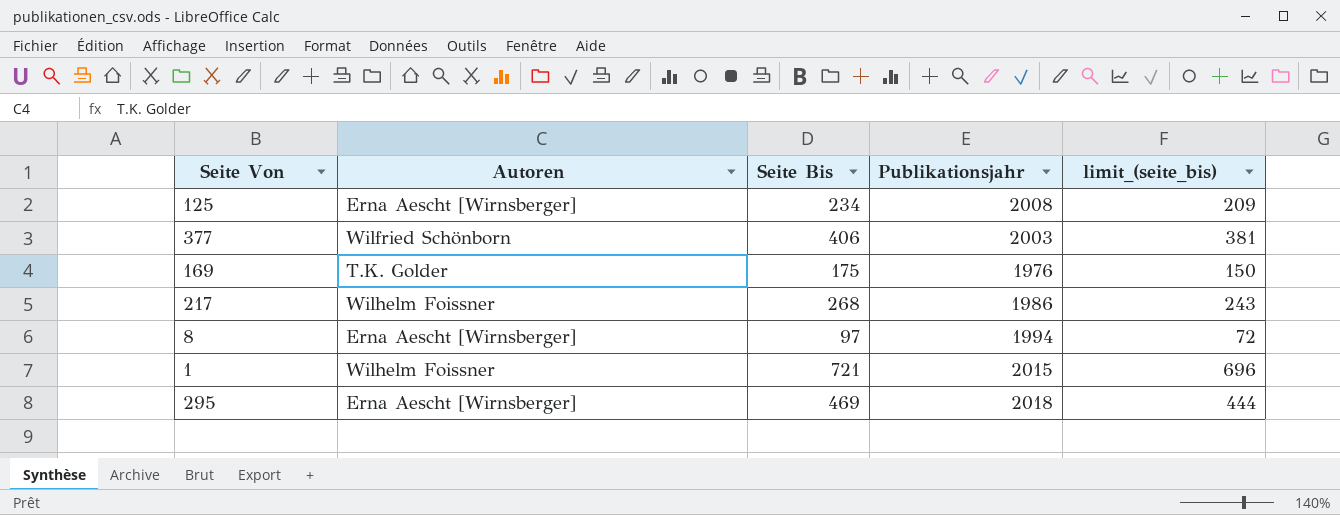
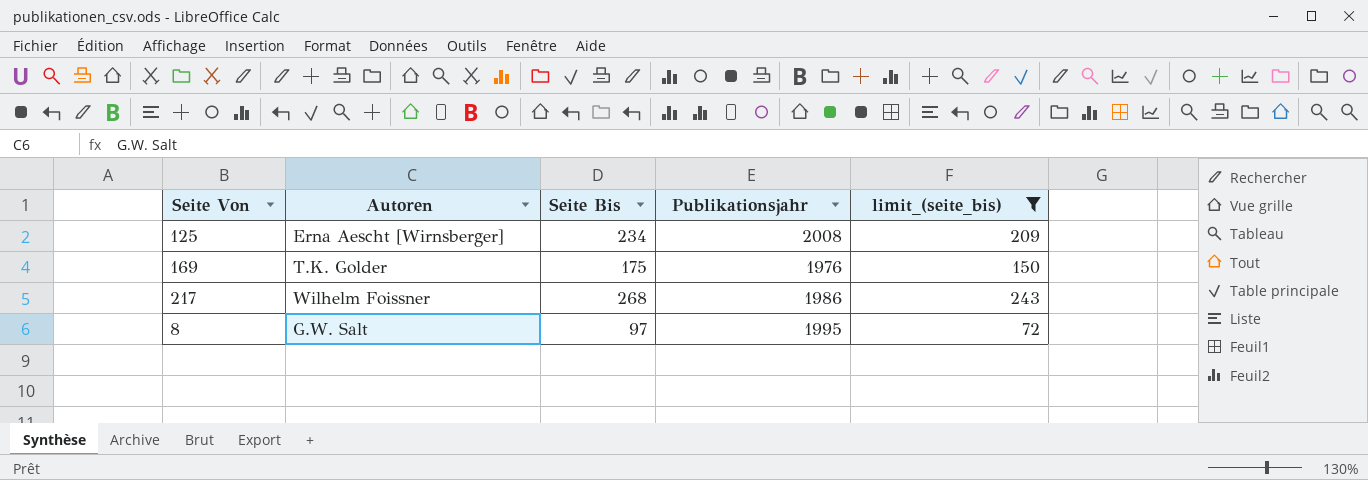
filter: none -> limit_(seite_bis) <= 243
8 | Autoren: Erna Aescht [Wirnsberger] -> G.W. Salt
8 | Publikationsjahr: 1994 -> 1995

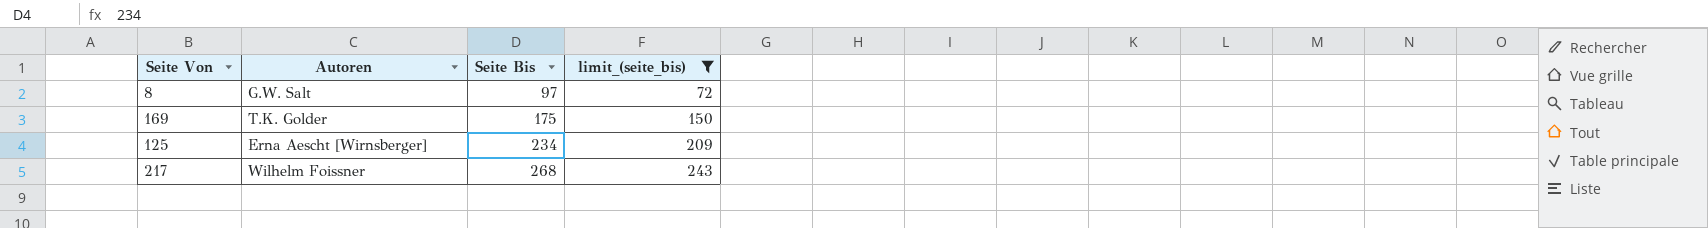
row order: none -> Seite Bis ascending
column Publikationsjahr | position: 4 -> none

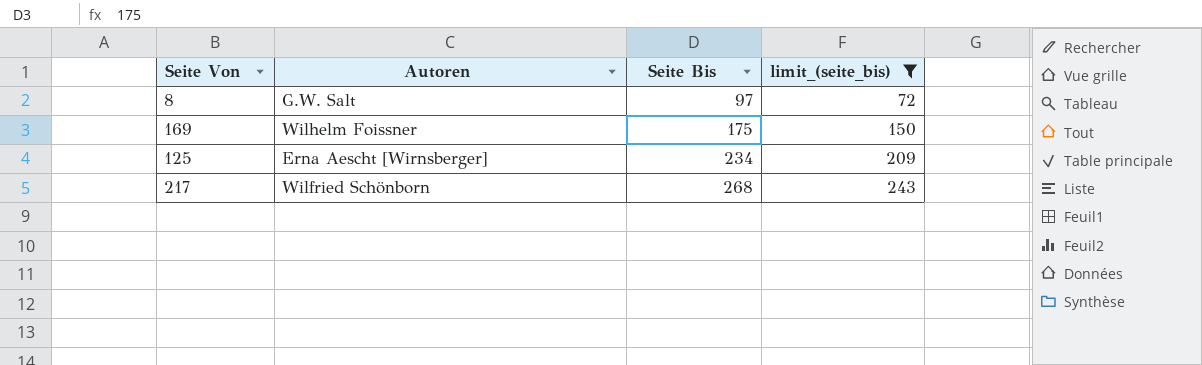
169 | Autoren: T.K. Golder -> Wilhelm Foissner
217 | Autoren: Wilhelm Foissner -> Wilfried Schönborn

